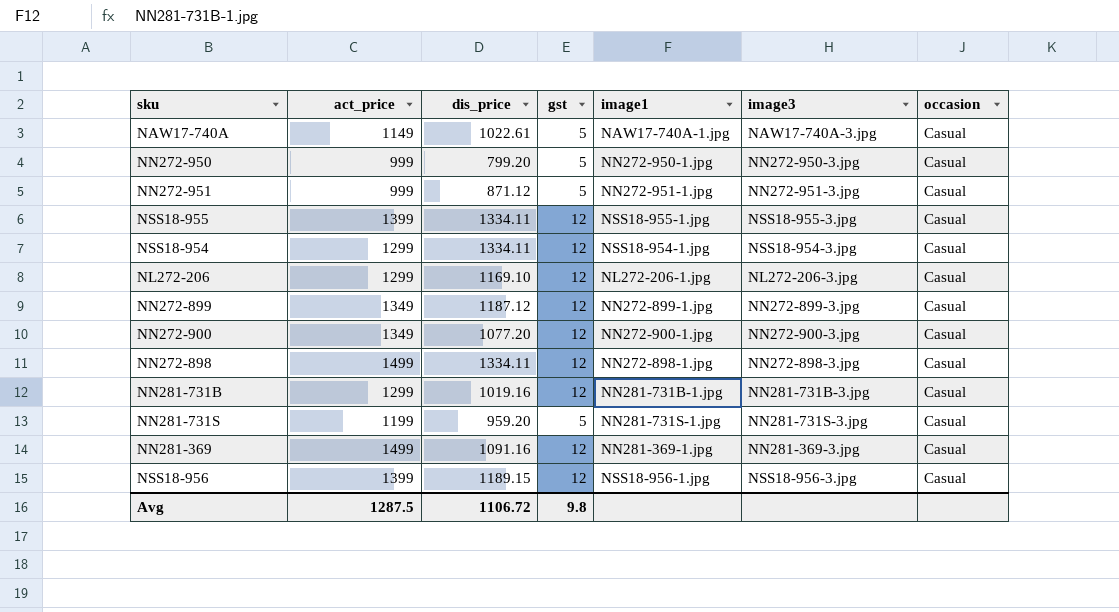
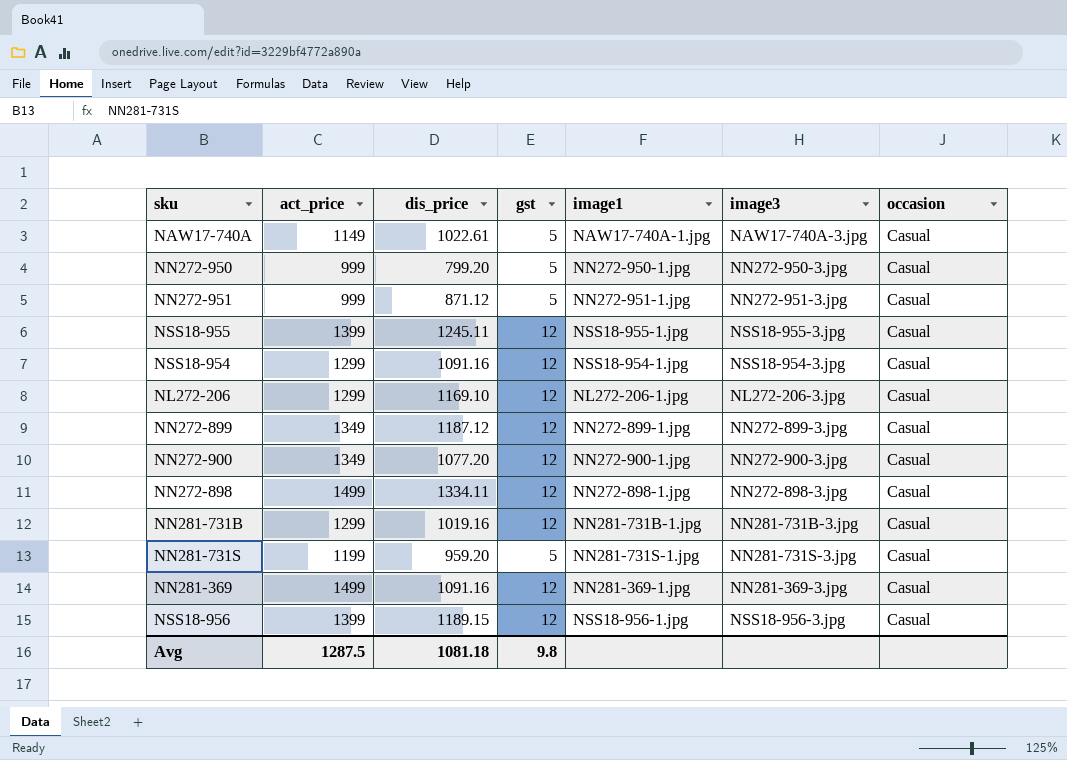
NSS18-955 | dis_price: 1334.11 -> 1245.11
NSS18-954 | dis_price: 1334.11 -> 1091.16
Avg | dis_price: 1106.72 -> 1081.18

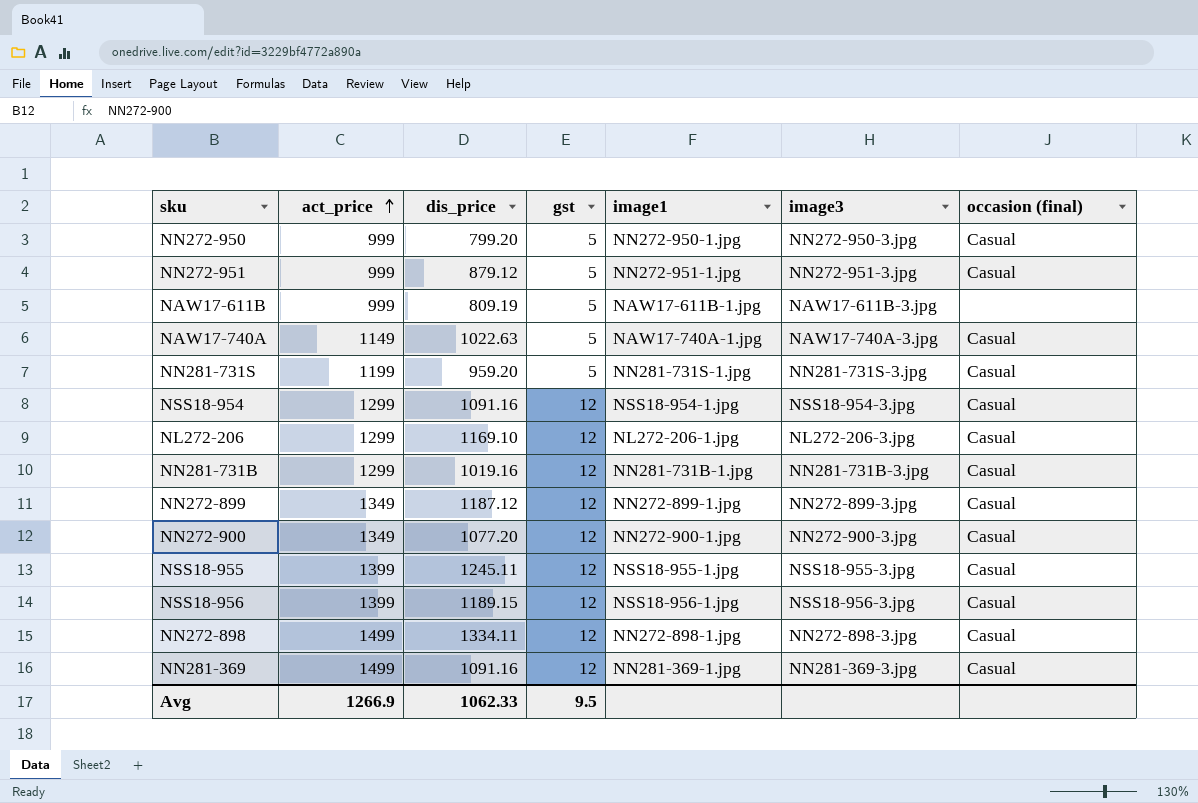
row order: none -> act_price ascending
column name: occasion -> occasion (final)
NN272-951 | dis_price: 871.12 -> 879.12
row NAW17-611B: none -> 999 | 809.19 | 5 | NAW17-611B-1.jpg | NAW17-611B-3.jpg | none
NAW17-740A | dis_price: 1022.61 -> 1022.63
Avg | act_price: 1287.5 -> 1266.9
Avg | dis_price: 1081.18 -> 1062.33
Avg | gst: 9.8 -> 9.5

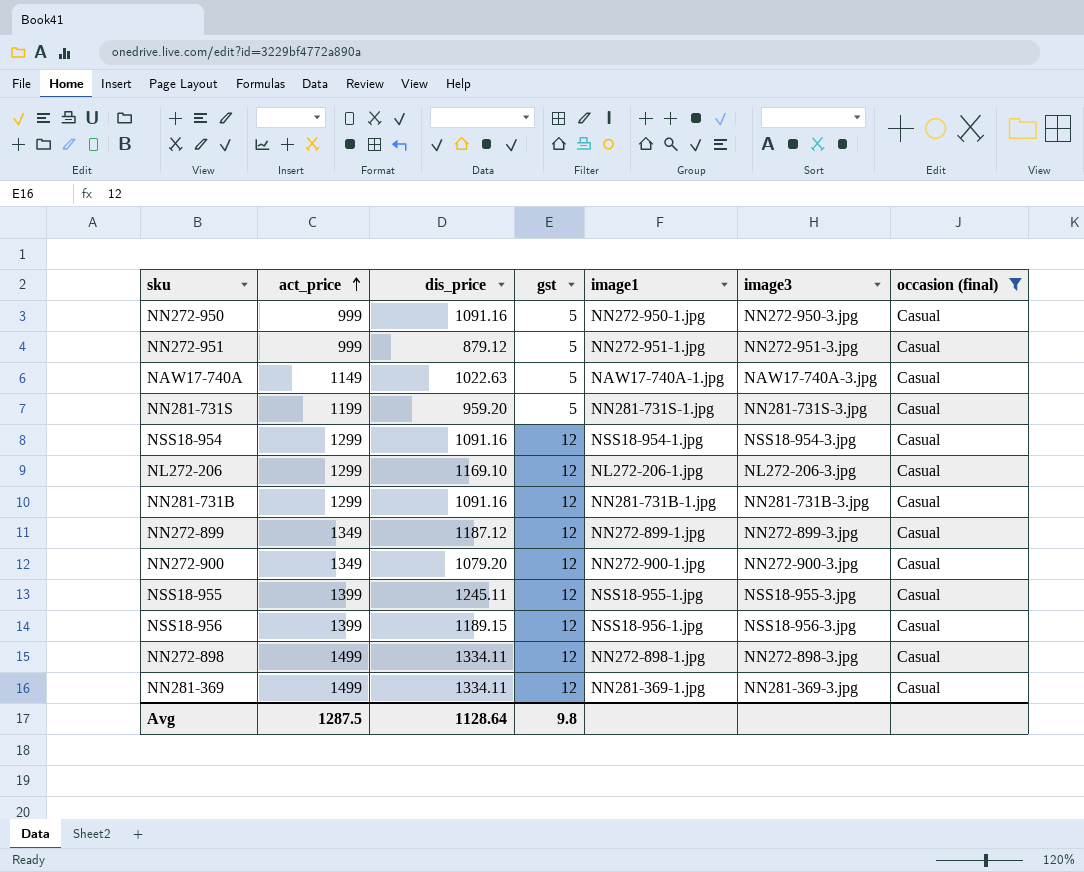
filter: none -> occasion (final) = Casual
NN272-950 | dis_price: 799.20 -> 1091.16
NN281-731B | dis_price: 1019.16 -> 1091.16
NN272-900 | dis_price: 1077.20 -> 1079.20
NN281-369 | dis_price: 1091.16 -> 1334.11
Avg | act_price: 1266.9 -> 1287.5
Avg | dis_price: 1062.33 -> 1128.64
Avg | gst: 9.5 -> 9.8

